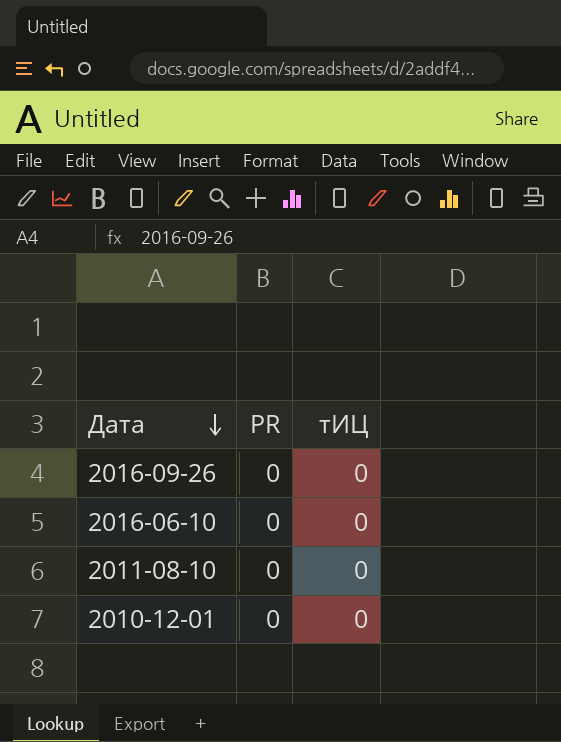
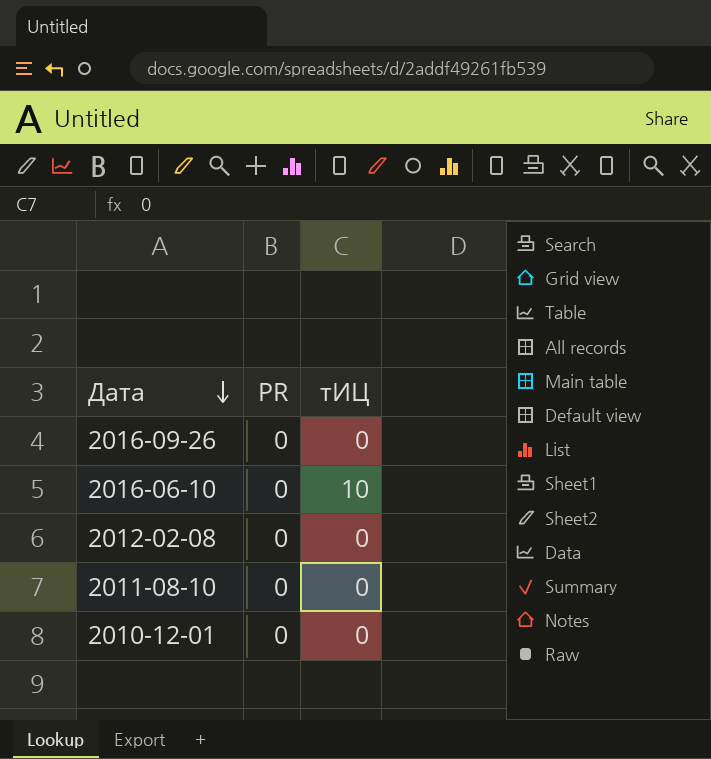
2016-06-10 | тИЦ: 0 -> 10
row 2012-02-08: none -> 0 | 0

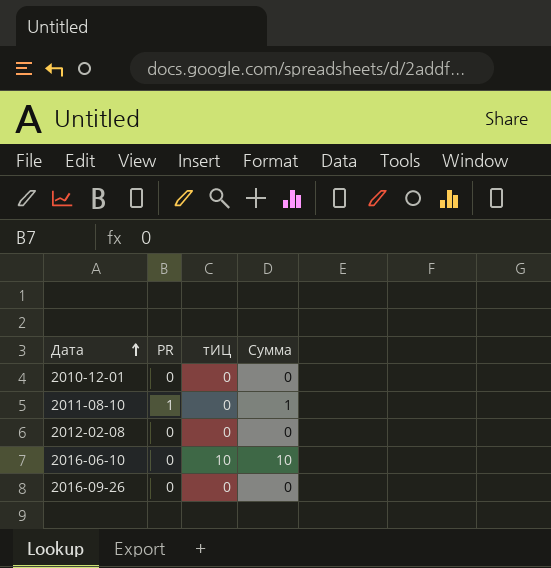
row order: Дата descending -> Дата ascending
column Сумма | formula: none -> [PR] + [тИЦ]
2011-08-10 | PR: 0 -> 1

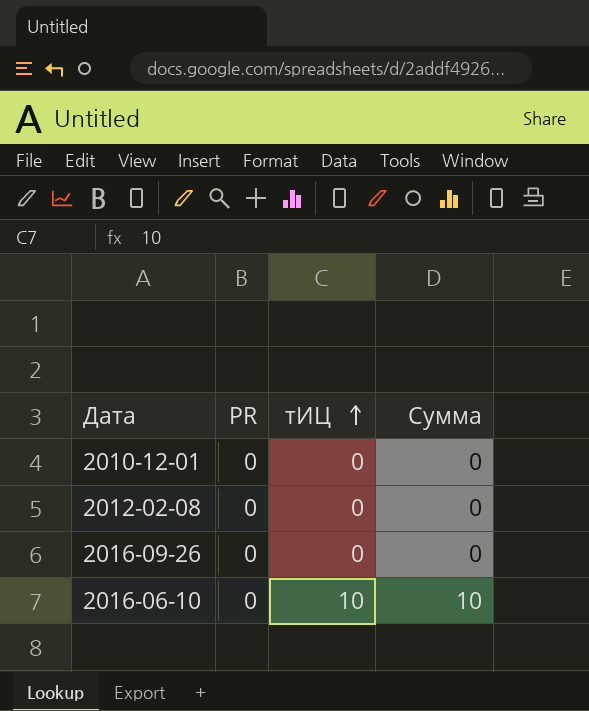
row order: Дата ascending -> тИЦ ascending
row 2011-08-10: 1 | 0 | 1 -> none

